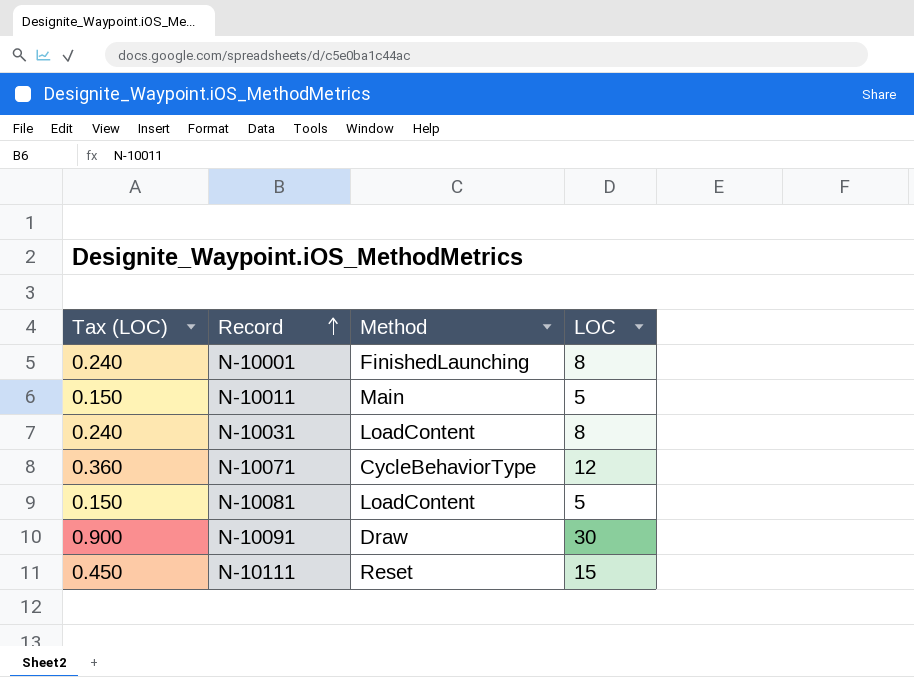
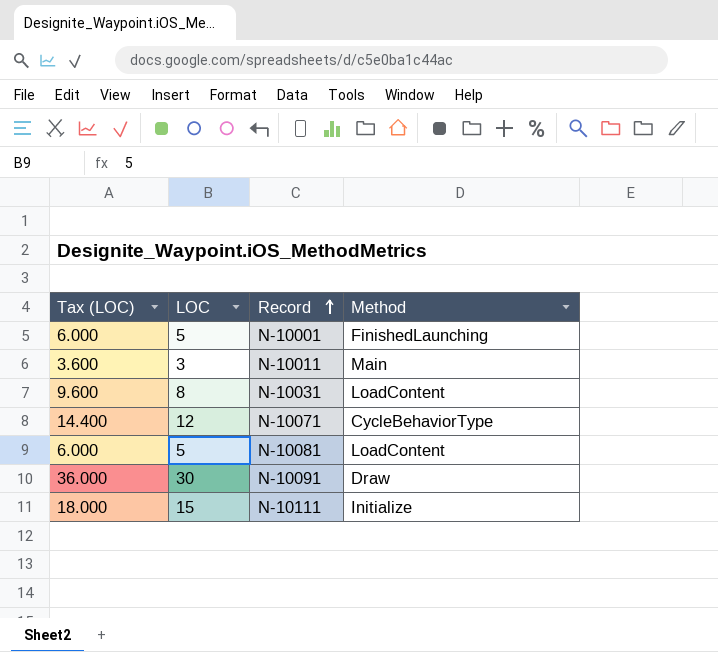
column Tax (LOC) | formula: [LOC] * 0.03 -> [LOC] * 1.2
column LOC | position: 4 -> 2
N-10001 | LOC: 8 -> 5
N-10011 | LOC: 5 -> 3
N-10111 | Method: Reset -> Initialize

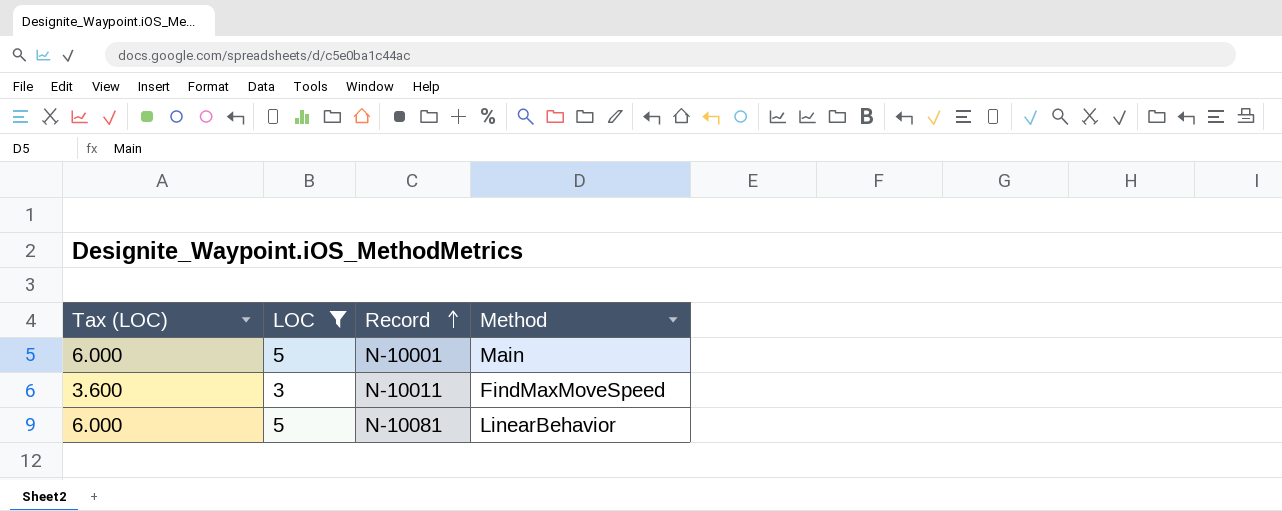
filter: none -> LOC <= 5
N-10001 | Method: FinishedLaunching -> Main
N-10011 | Method: Main -> FindMaxMoveSpeed
N-10081 | Method: LoadContent -> LinearBehavior

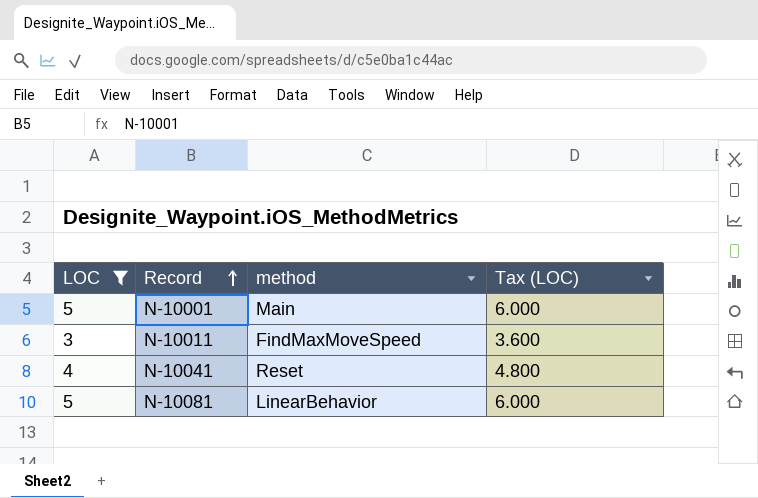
column name: Method -> method
column Tax (LOC) | position: 1 -> 4
row N-10041: none -> 4 | Reset | 4.800

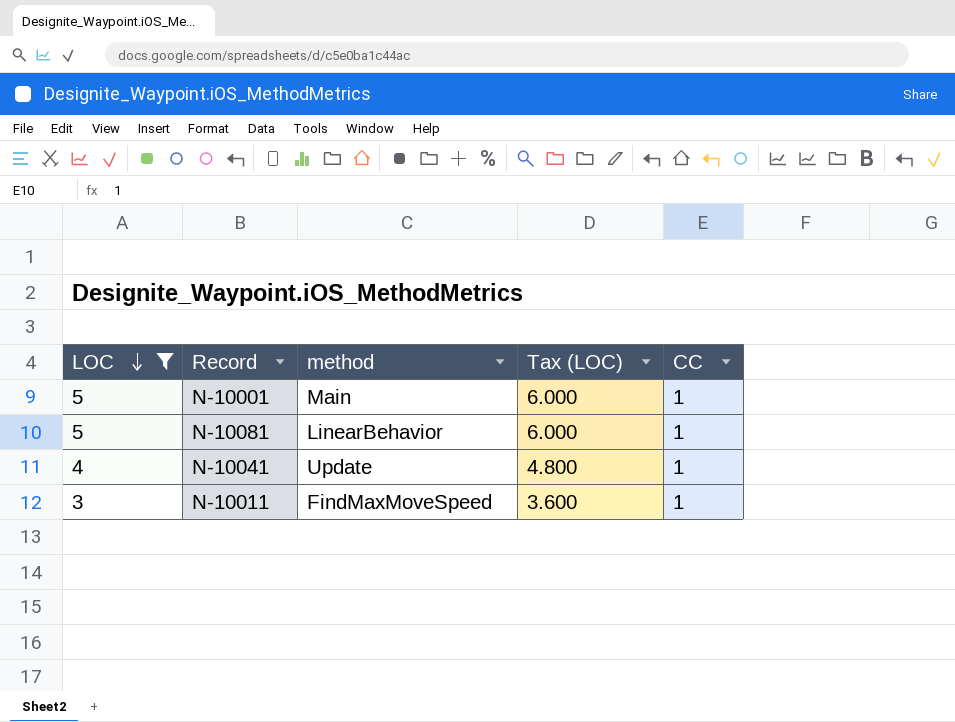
row order: Record ascending -> LOC descending
column CC | position: none -> 5
N-10041 | method: Reset -> Update

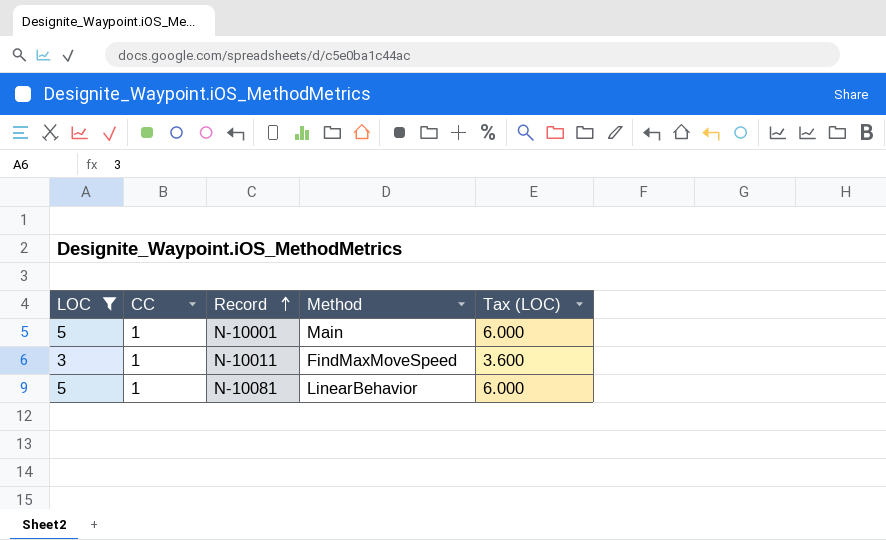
row order: LOC descending -> Record ascending
column CC | position: 5 -> 2
column name: method -> Method
row N-10041: 4 | Update | 4.800 | 1 -> none

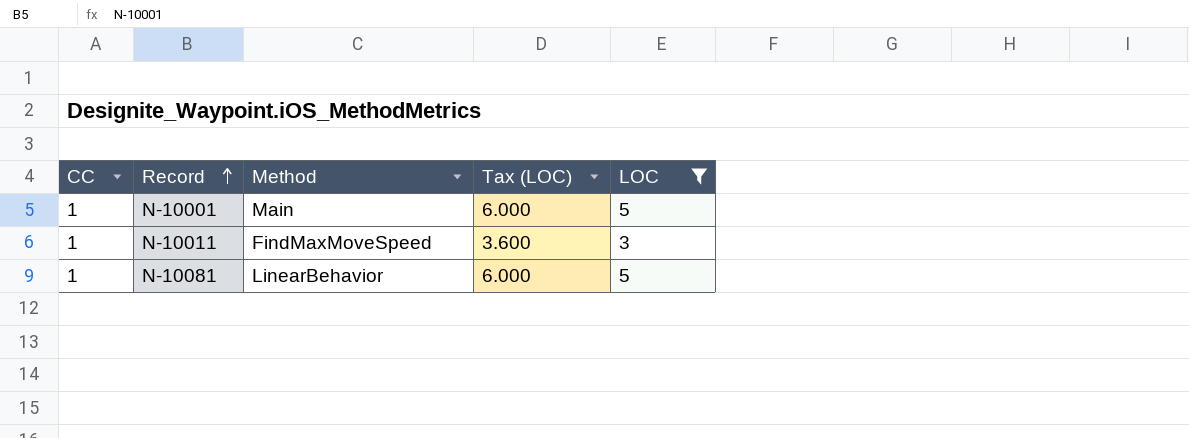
column LOC | position: 1 -> 5

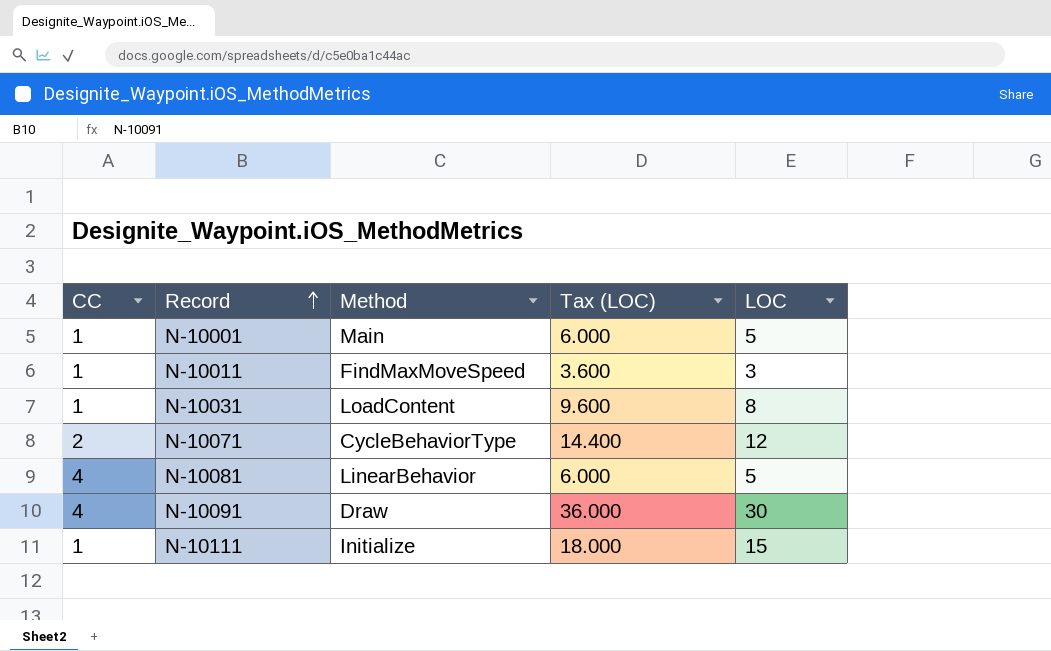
filter: LOC <= 5 -> none
N-10081 | CC: 1 -> 4

